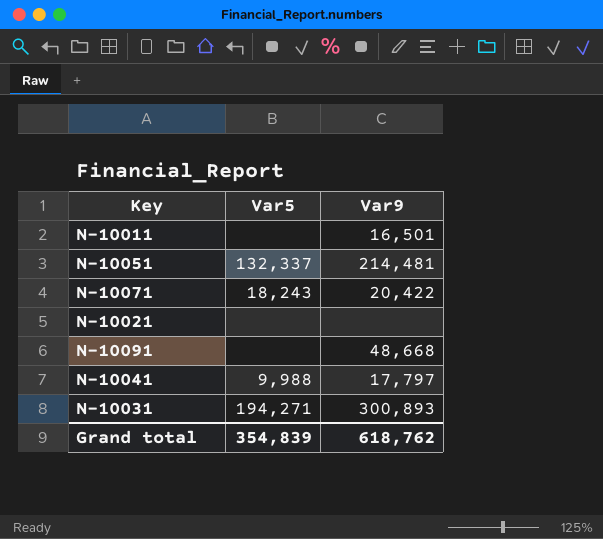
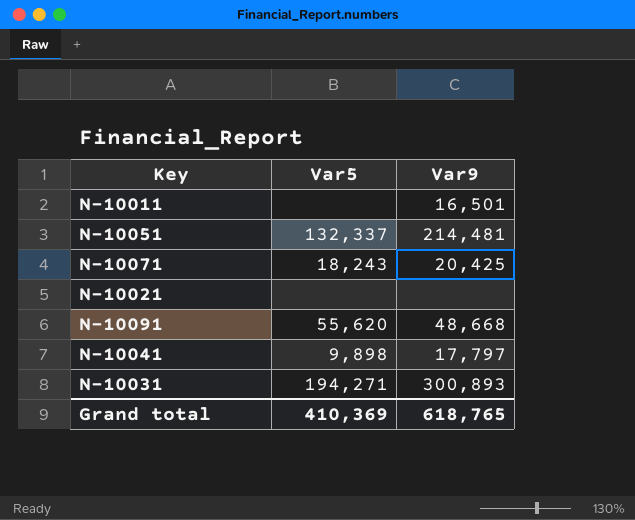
N-10071 | Var9: 20,422 -> 20,425
N-10091 | Var5: none -> 55,620
N-10041 | Var5: 9,988 -> 9,898
Grand total | Var5: 354,839 -> 410,369
Grand total | Var9: 618,762 -> 618,765

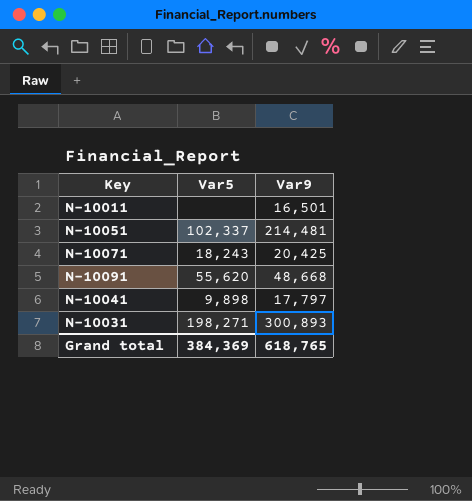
row N-10021: none | none -> none
N-10051 | Var5: 132,337 -> 102,337
N-10031 | Var5: 194,271 -> 198,271
Grand total | Var5: 410,369 -> 384,369

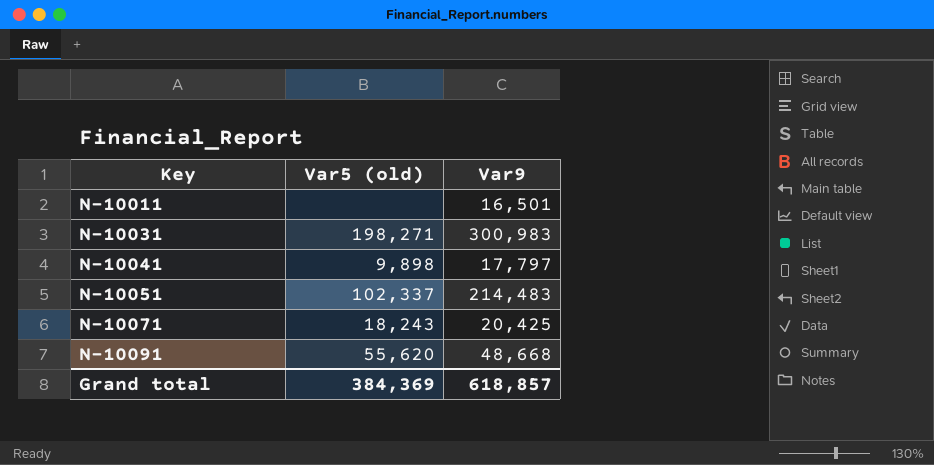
row order: none -> Key ascending
column name: Var5 -> Var5 (old)
N-10031 | Var9: 300,893 -> 300,983
N-10051 | Var9: 214,481 -> 214,483
Grand total | Var9: 618,765 -> 618,857

